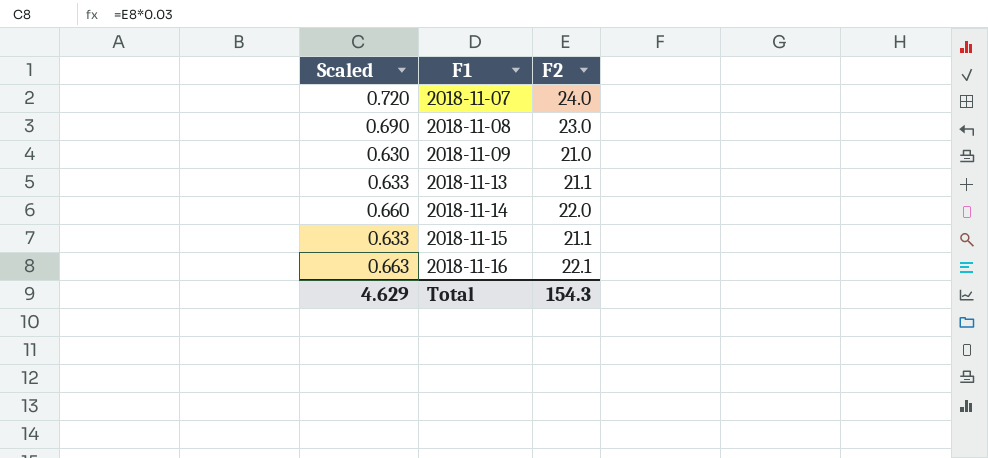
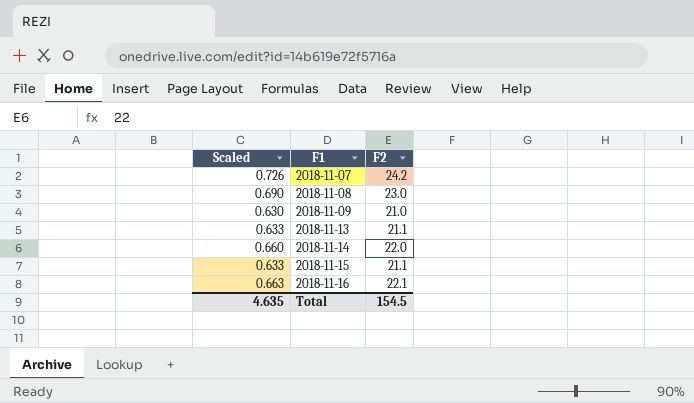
2018-11-07 | Scaled: 0.720 -> 0.726
2018-11-07 | F2: 24.0 -> 24.2
Total | Scaled: 4.629 -> 4.635
Total | F2: 154.3 -> 154.5

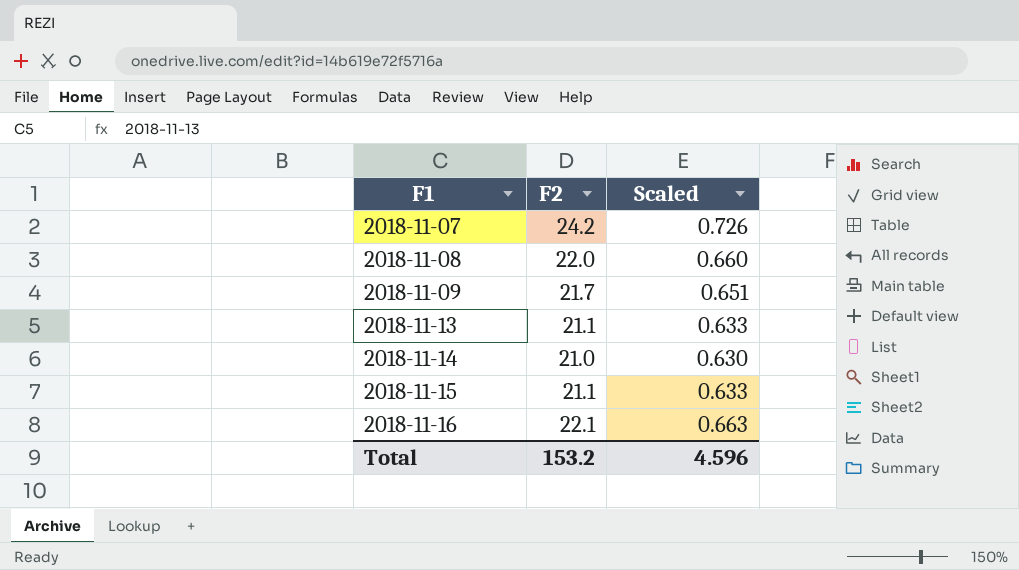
column Scaled | position: 1 -> 3
2018-11-08 | F2: 23.0 -> 22.0
2018-11-08 | Scaled: 0.690 -> 0.660
2018-11-09 | F2: 21.0 -> 21.7
2018-11-09 | Scaled: 0.630 -> 0.651
2018-11-14 | F2: 22.0 -> 21.0
2018-11-14 | Scaled: 0.660 -> 0.630
Total | F2: 154.5 -> 153.2
Total | Scaled: 4.635 -> 4.596

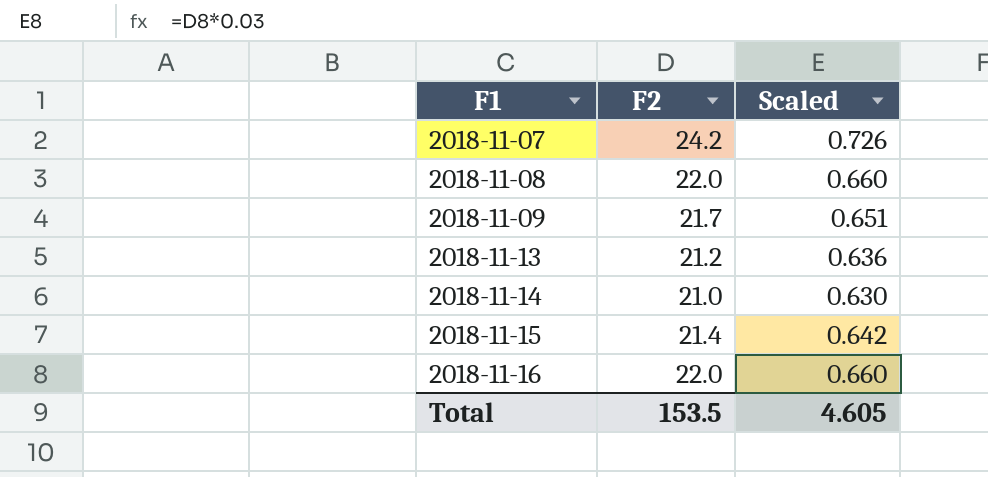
2018-11-13 | F2: 21.1 -> 21.2
2018-11-13 | Scaled: 0.633 -> 0.636
2018-11-15 | F2: 21.1 -> 21.4
2018-11-15 | Scaled: 0.633 -> 0.642
2018-11-16 | F2: 22.1 -> 22.0
2018-11-16 | Scaled: 0.663 -> 0.660
Total | F2: 153.2 -> 153.5
Total | Scaled: 4.596 -> 4.605

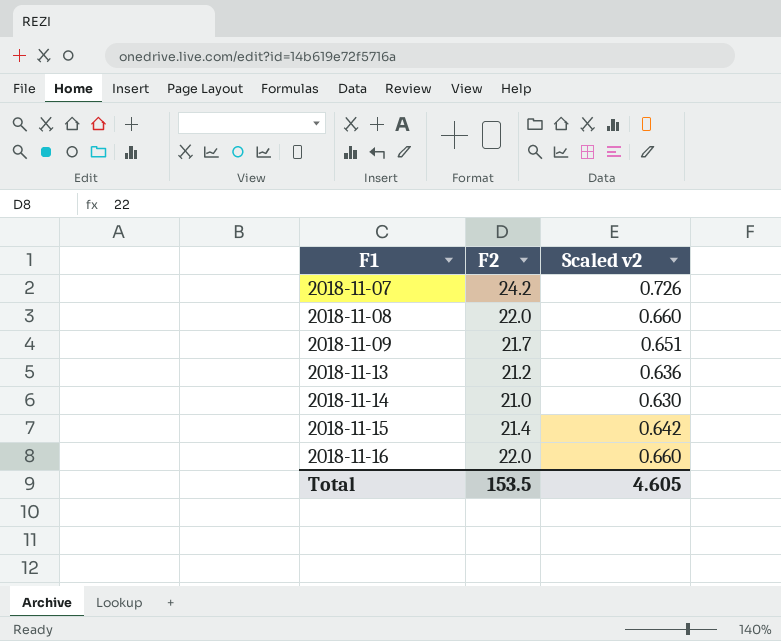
column name: Scaled -> Scaled v2

